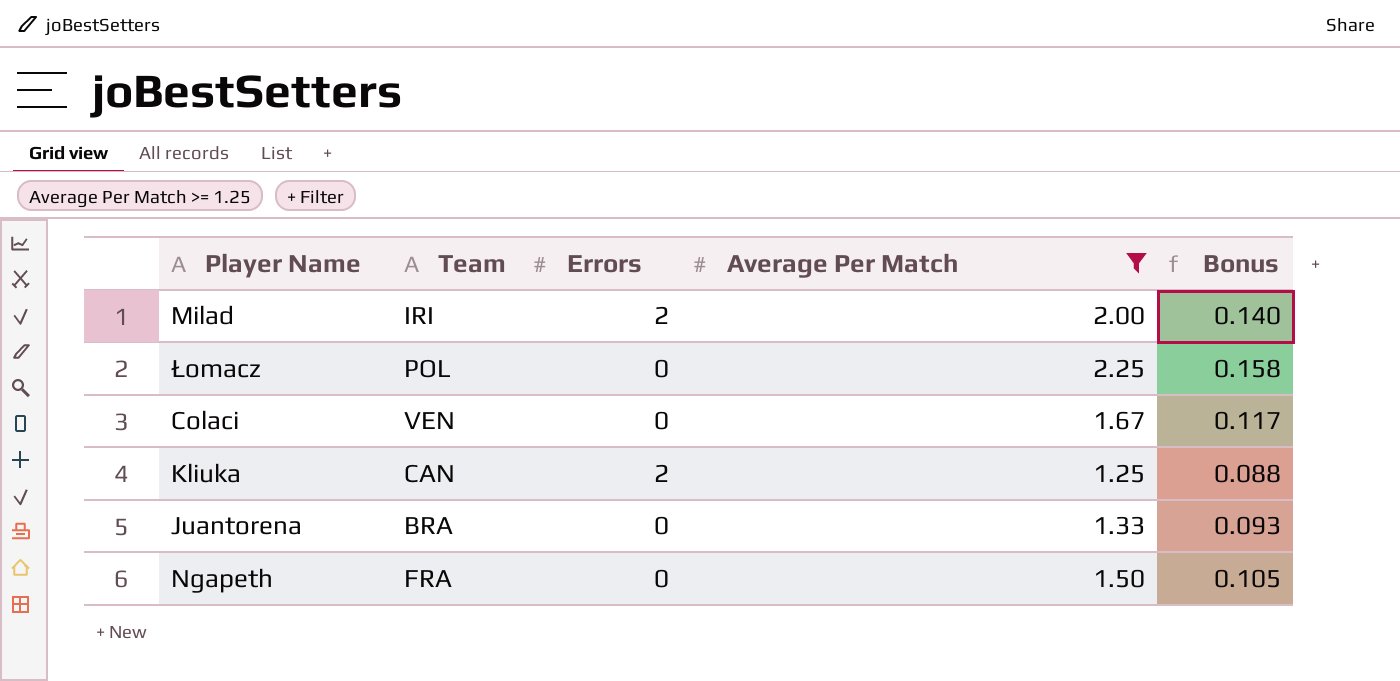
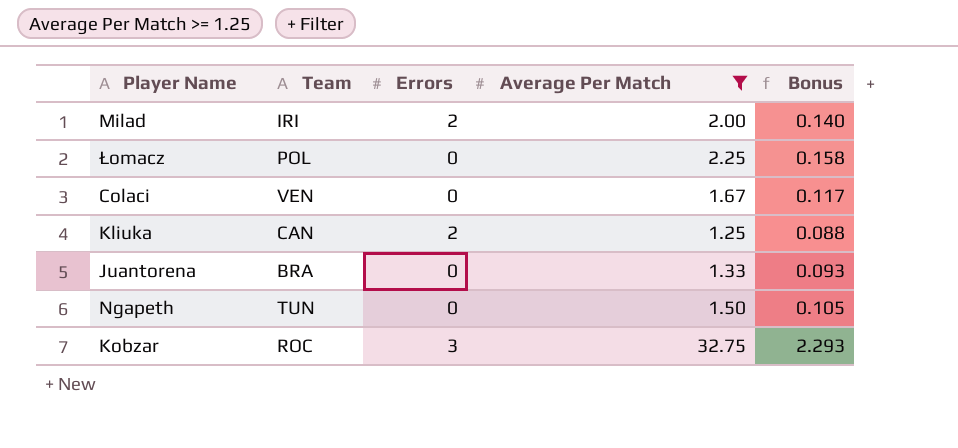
Ngapeth | Team: FRA -> TUN
row Kobzar: none -> ROC | 3 | 32.75 | 2.293

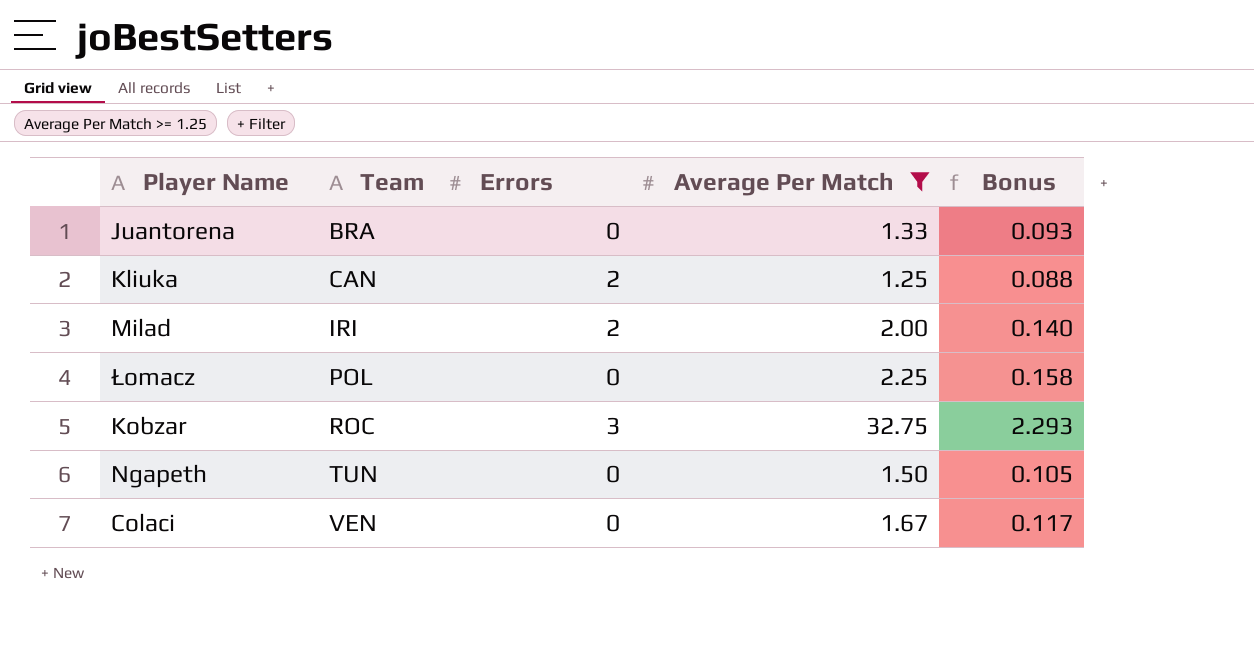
row order: none -> Team ascending

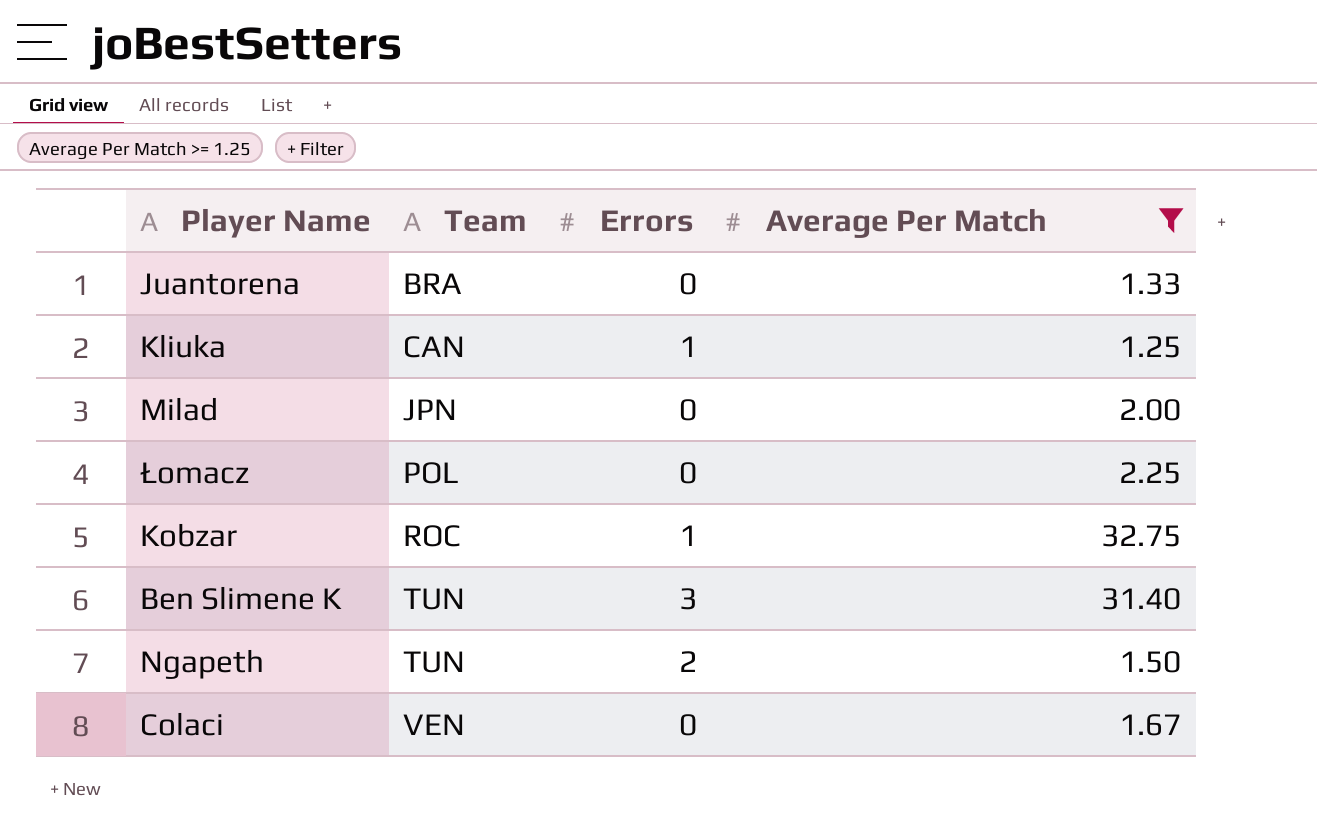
column Bonus | formula: [Average Per Match] * 0.07 -> none
Kliuka | Errors: 2 -> 1
Milad | Team: IRI -> JPN
Milad | Errors: 2 -> 0
Kobzar | Errors: 3 -> 1
row Ben Slimene K: none -> TUN | 3 | 31.40
Ngapeth | Errors: 0 -> 2

